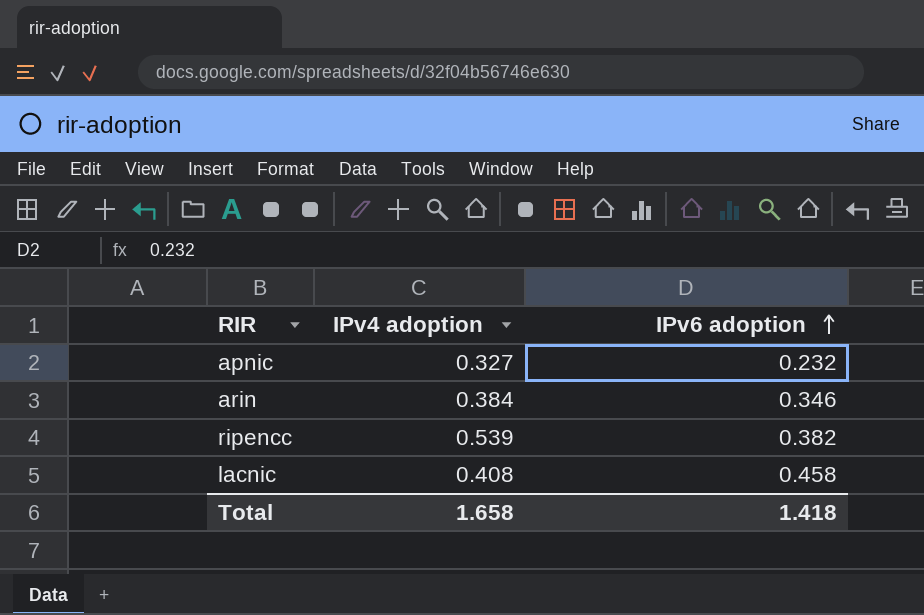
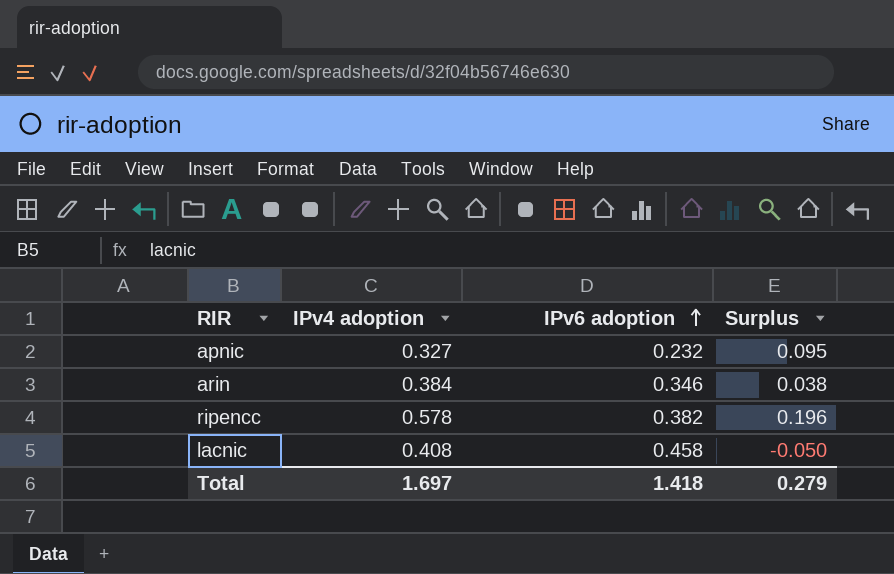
column Surplus | formula: none -> [IPv4 adoption] - [IPv6 adoption]
ripencc | IPv4 adoption: 0.539 -> 0.578
Total | IPv4 adoption: 1.658 -> 1.697

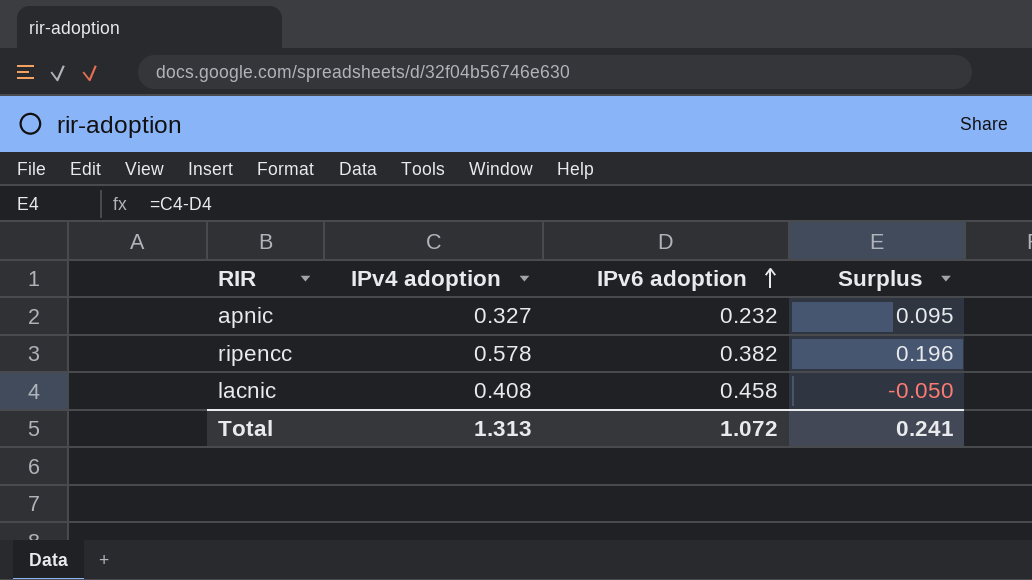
row arin: 0.384 | 0.346 | 0.038 -> none
Total | IPv4 adoption: 1.697 -> 1.313
Total | IPv6 adoption: 1.418 -> 1.072
Total | Surplus: 0.279 -> 0.241

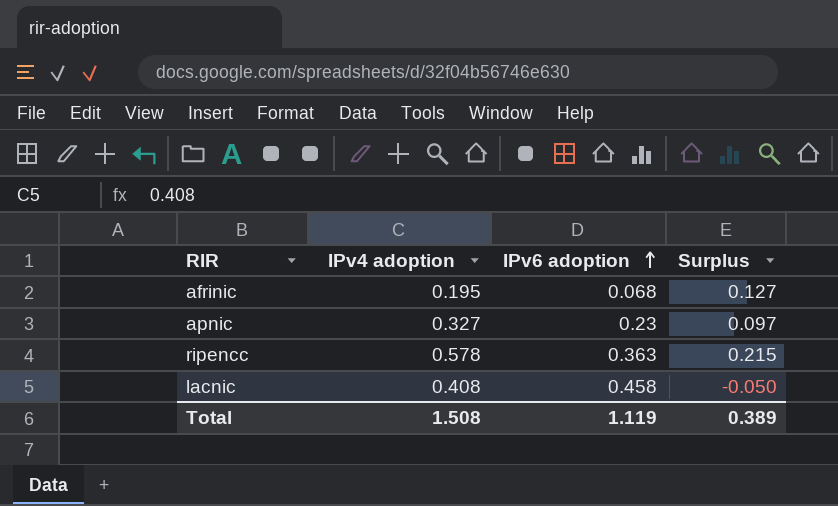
row afrinic: none -> 0.195 | 0.068 | 0.127
apnic | IPv6 adoption: 0.232 -> 0.23
apnic | Surplus: 0.095 -> 0.097
ripencc | IPv6 adoption: 0.382 -> 0.363
ripencc | Surplus: 0.196 -> 0.215
Total | IPv4 adoption: 1.313 -> 1.508
Total | IPv6 adoption: 1.072 -> 1.119
Total | Surplus: 0.241 -> 0.389

